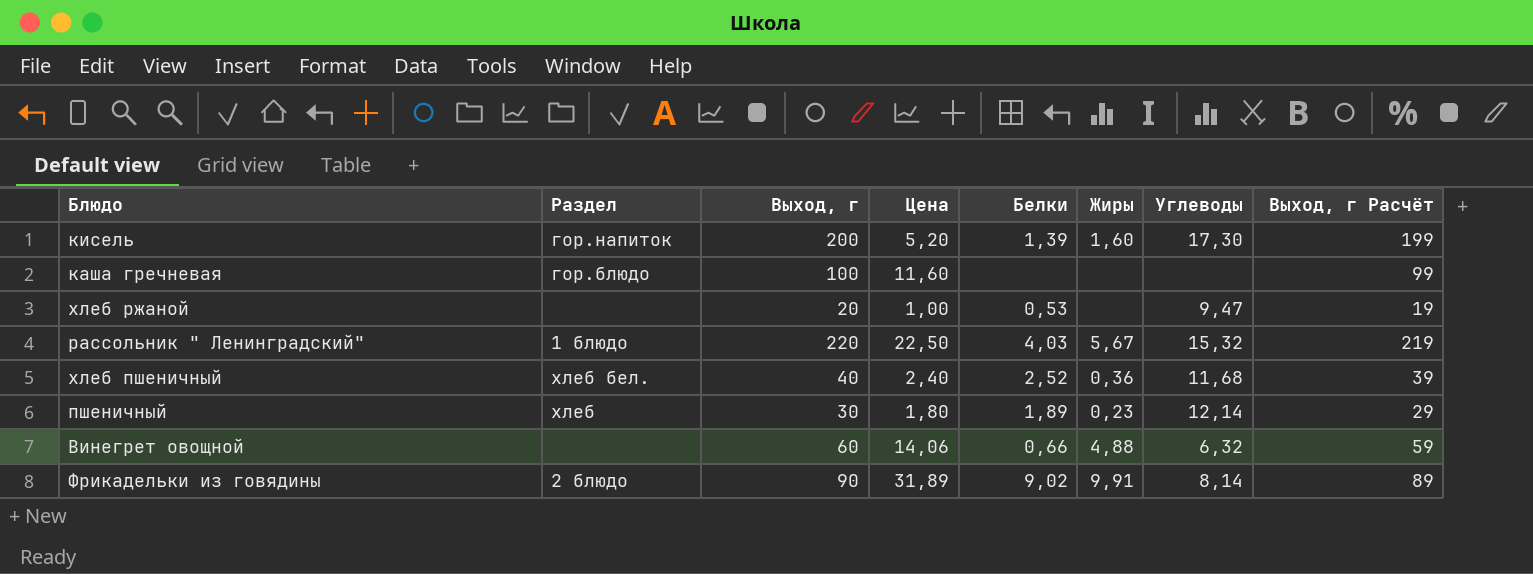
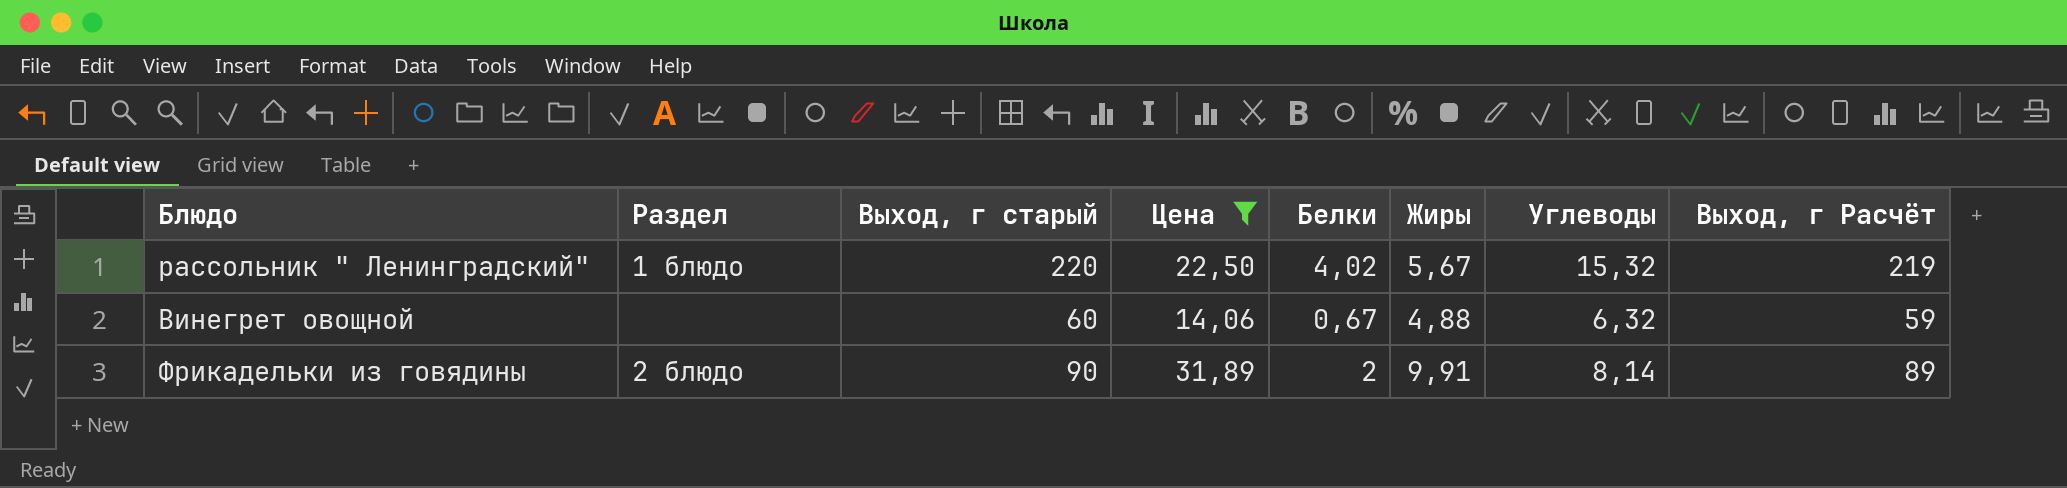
filter: none -> Цена >= 14,06
column name: Выход, г -> Выход, г старый
рассольник " Ленинградский" | Белки: 4,03 -> 4,02
Винегрет овощной | Белки: 0,66 -> 0,67
Фрикадельки из говядины | Белки: 9,02 -> 2

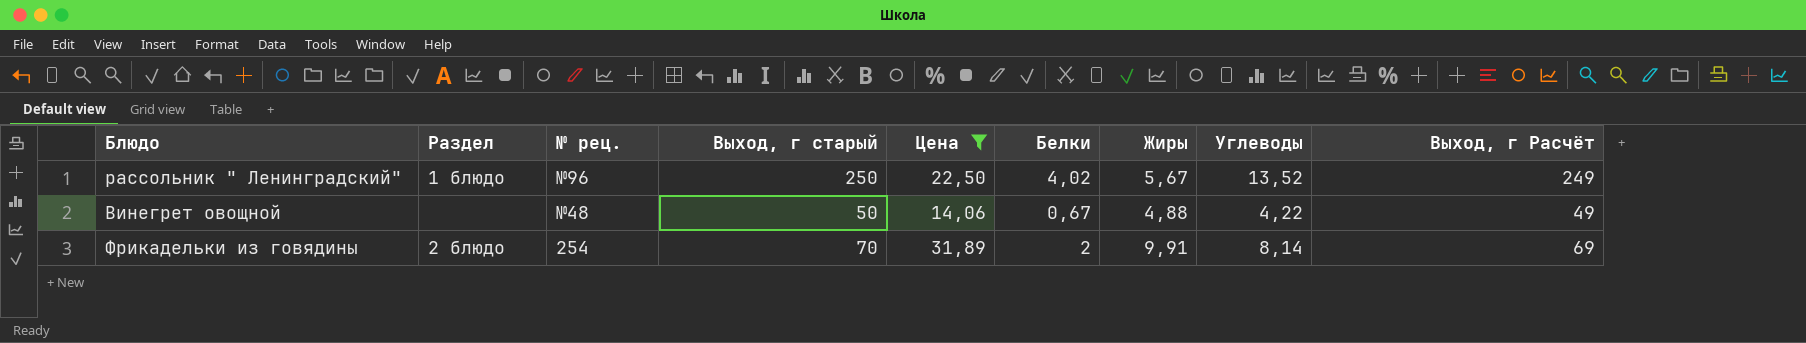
column № рец. | position: none -> 3
рассольник " Ленинградский" | Выход, г старый: 220 -> 250
рассольник " Ленинградский" | Углеводы: 15,32 -> 13,52
рассольник " Ленинградский" | Выход, г Расчёт: 219 -> 249
Винегрет овощной | Выход, г старый: 60 -> 50
Винегрет овощной | Углеводы: 6,32 -> 4,22
Винегрет овощной | Выход, г Расчёт: 59 -> 49
Фрикадельки из говядины | Выход, г старый: 90 -> 70
Фрикадельки из говядины | Выход, г Расчёт: 89 -> 69

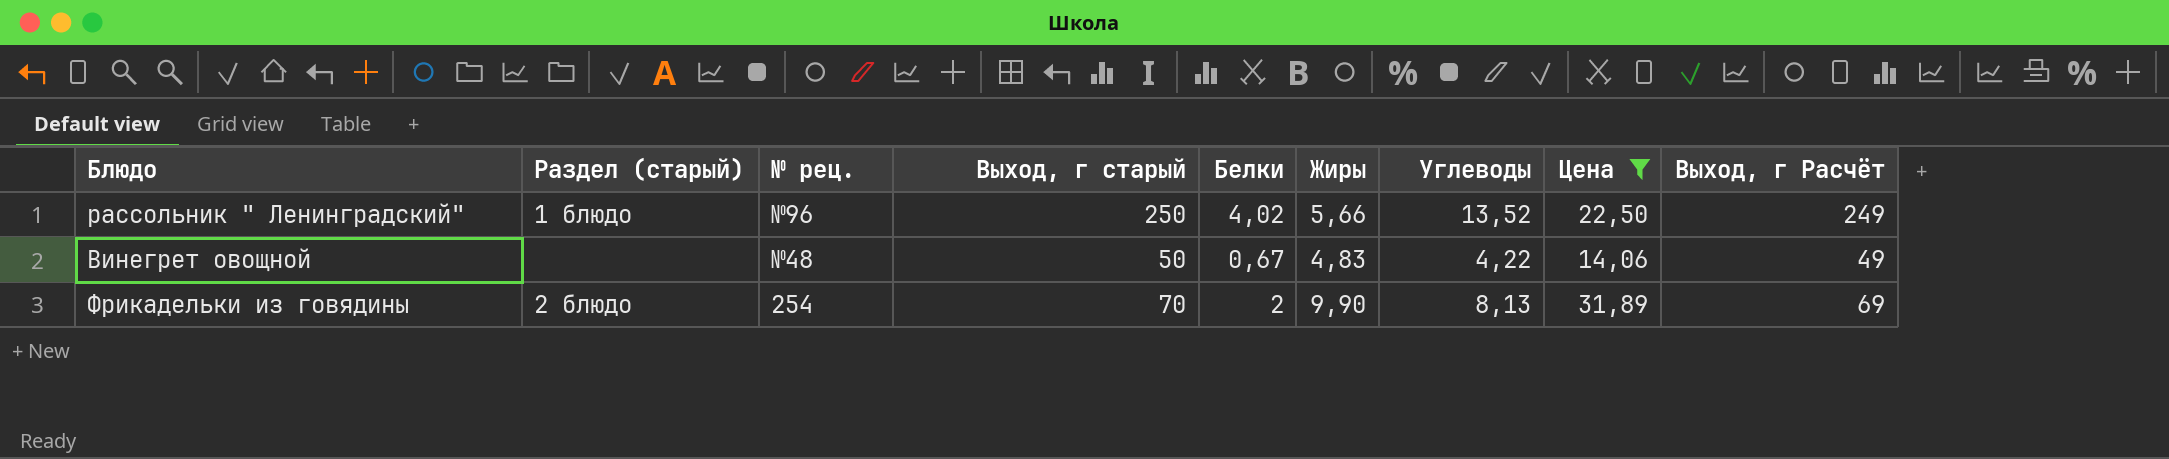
column name: Раздел -> Раздел (старый)
column Цена | position: 5 -> 8
рассольник " Ленинградский" | Жиры: 5,67 -> 5,66
Винегрет овощной | Жиры: 4,88 -> 4,83
Фрикадельки из говядины | Жиры: 9,91 -> 9,90
Фрикадельки из говядины | Углеводы: 8,14 -> 8,13

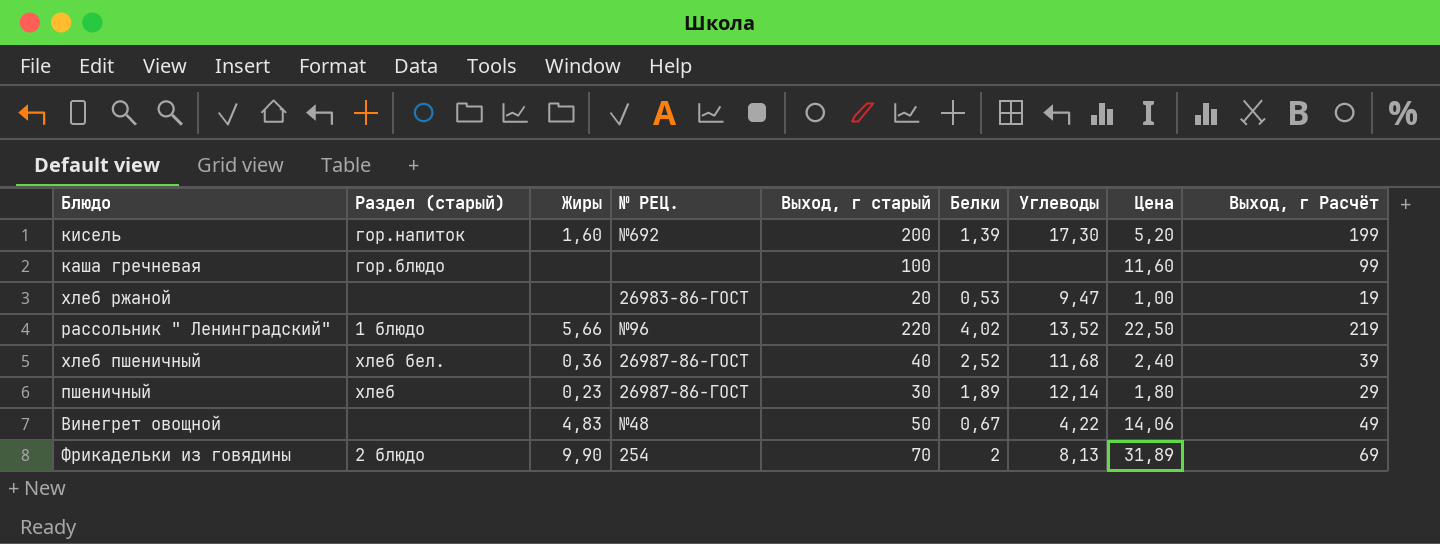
filter: Цена >= 14,06 -> none
column Жиры | position: 6 -> 3
column name: № рец. -> № РЕЦ.
рассольник " Ленинградский" | Выход, г старый: 250 -> 220
рассольник " Ленинградский" | Выход, г Расчёт: 249 -> 219

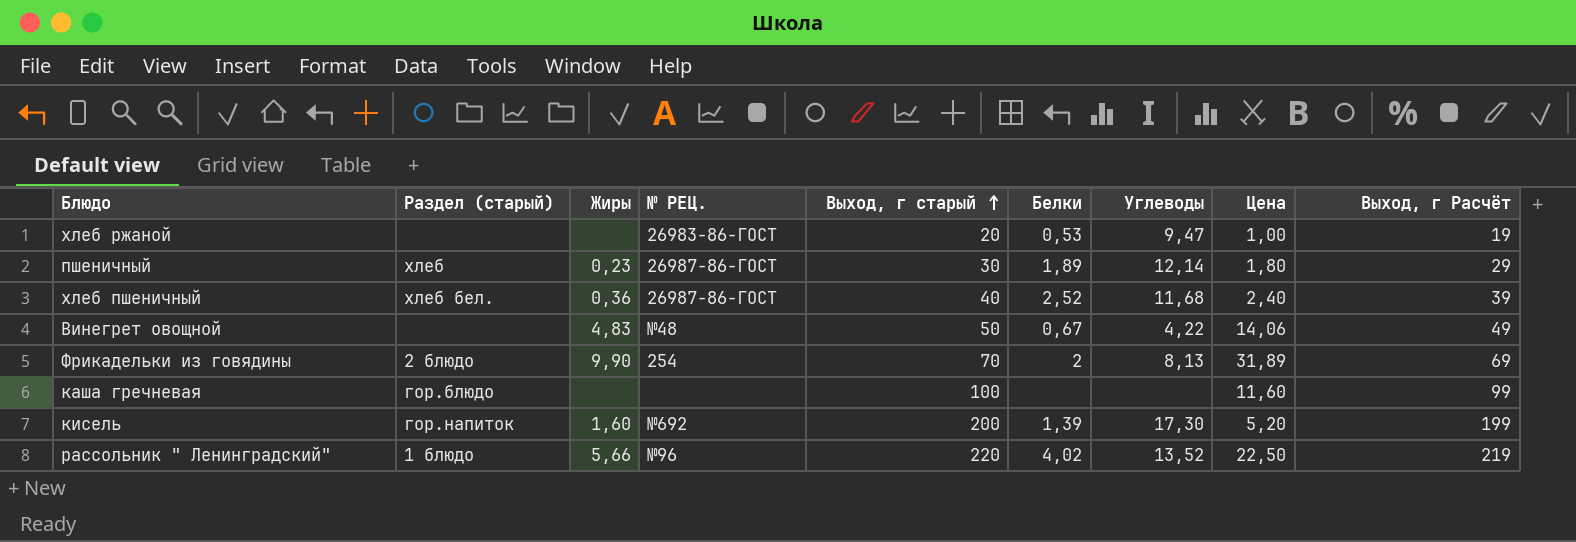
row order: none -> Выход, г старый ascending

